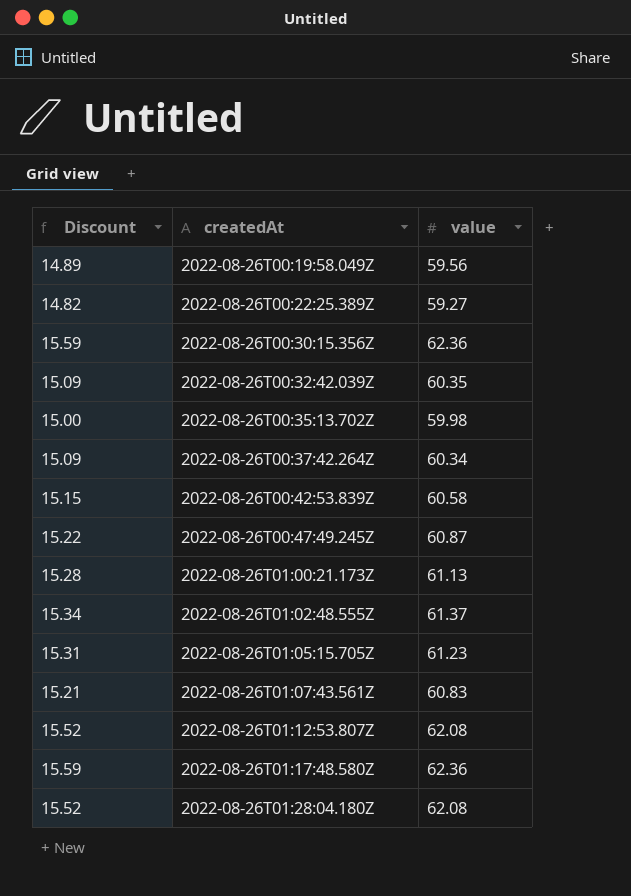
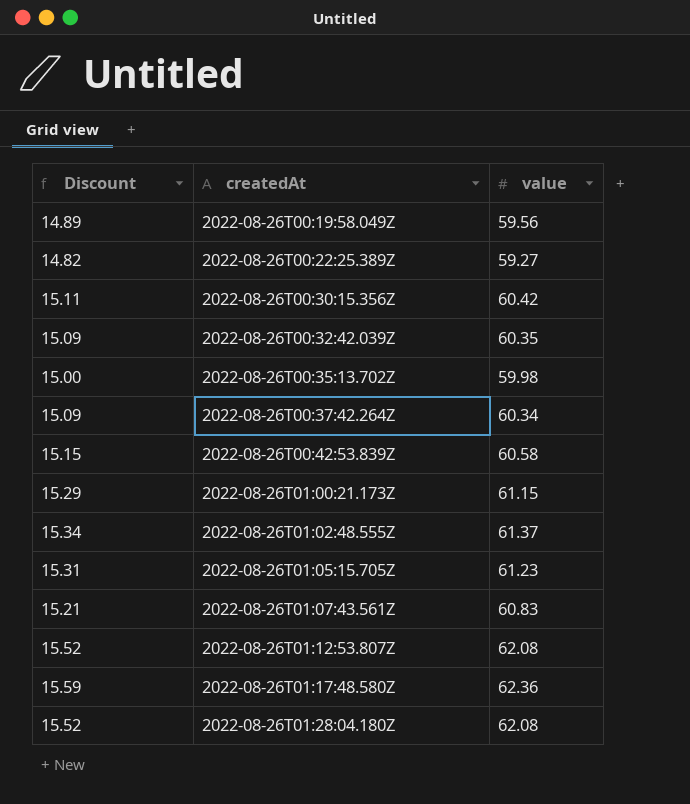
row 2022-08-26T00:47:49.245Z: 15.22 | 60.87 -> none
2022-08-26T00:30:15.356Z | Discount: 15.59 -> 15.11
2022-08-26T00:30:15.356Z | value: 62.36 -> 60.42
2022-08-26T01:00:21.173Z | Discount: 15.28 -> 15.29
2022-08-26T01:00:21.173Z | value: 61.13 -> 61.15

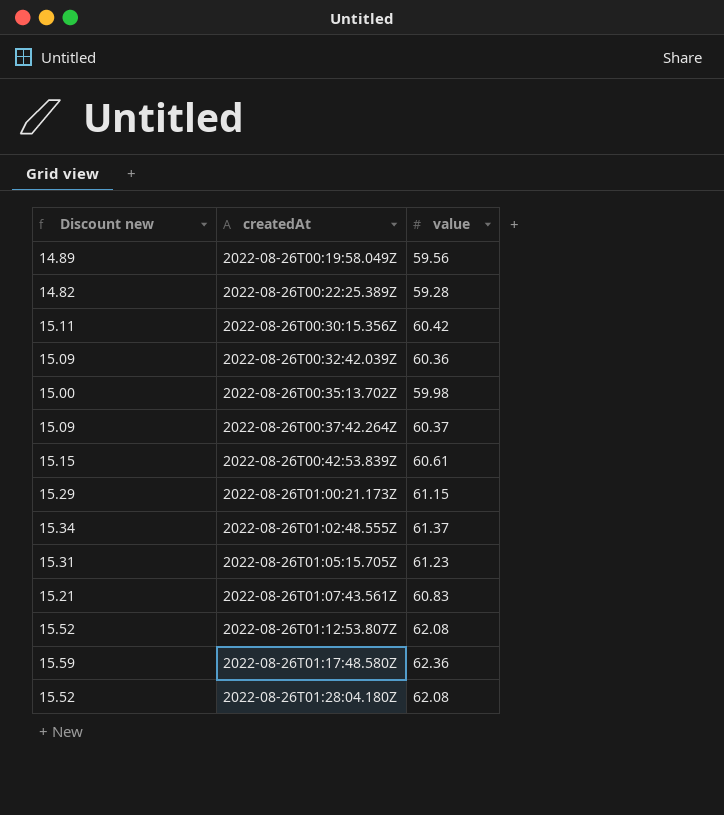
column name: Discount -> Discount new
2022-08-26T00:22:25.389Z | value: 59.27 -> 59.28
2022-08-26T00:32:42.039Z | value: 60.35 -> 60.36
2022-08-26T00:37:42.264Z | value: 60.34 -> 60.37
2022-08-26T00:42:53.839Z | value: 60.58 -> 60.61

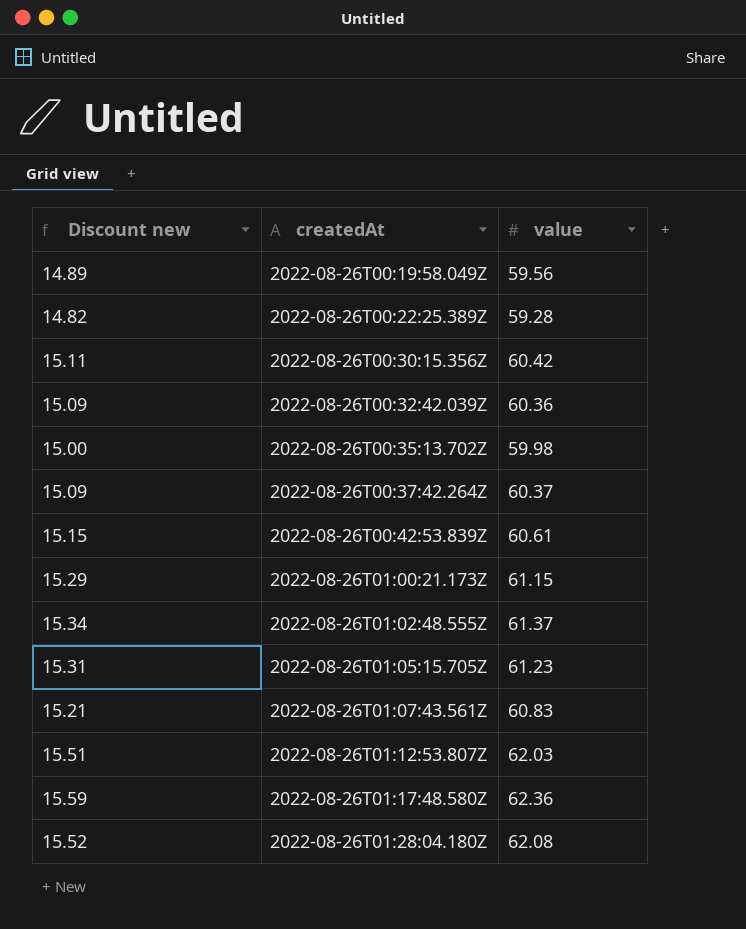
2022-08-26T01:12:53.807Z | Discount new: 15.52 -> 15.51
2022-08-26T01:12:53.807Z | value: 62.08 -> 62.03

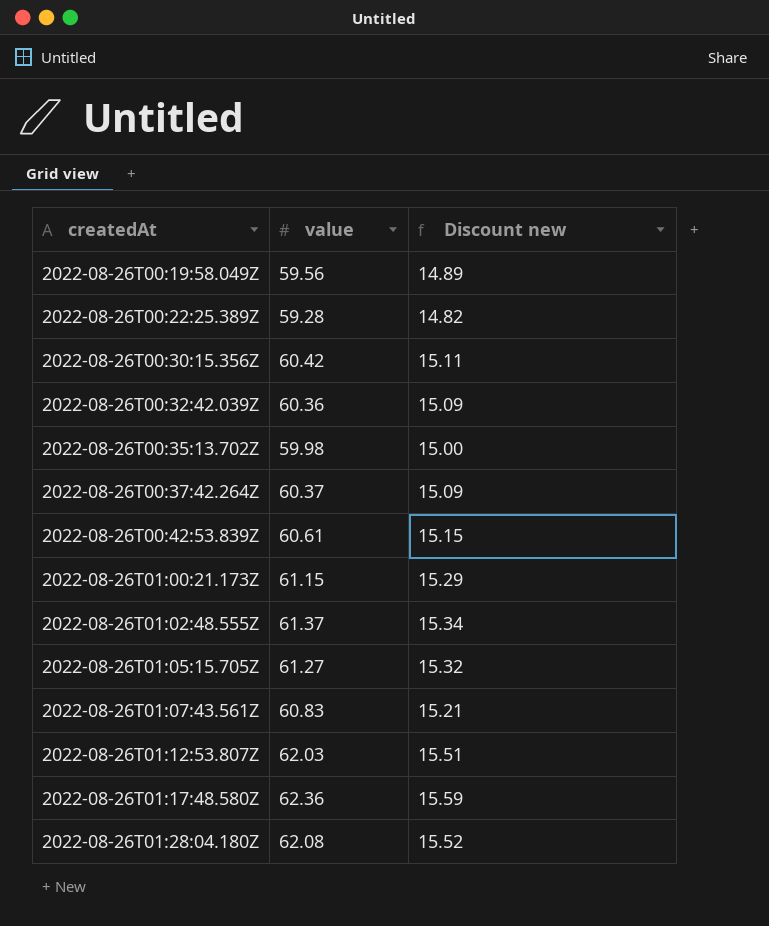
column Discount new | position: 1 -> 3
2022-08-26T01:05:15.705Z | value: 61.23 -> 61.27
2022-08-26T01:05:15.705Z | Discount new: 15.31 -> 15.32

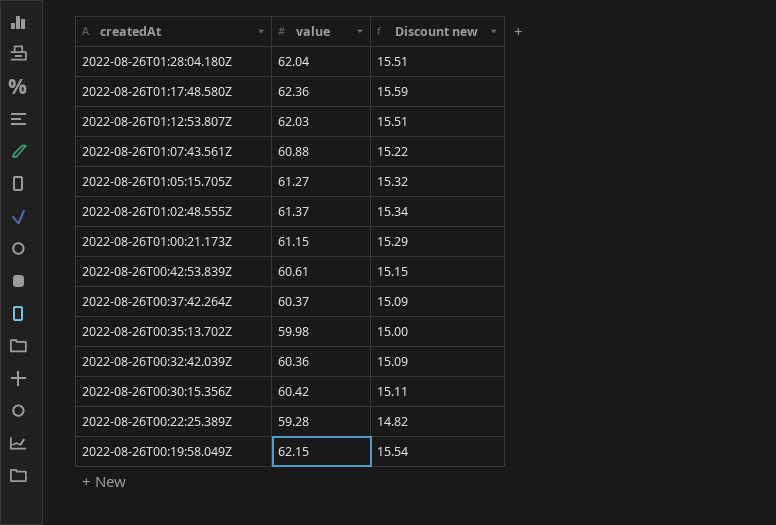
row order: createdAt ascending -> createdAt descending
2022-08-26T01:28:04.180Z | value: 62.08 -> 62.04
2022-08-26T01:28:04.180Z | Discount new: 15.52 -> 15.51
2022-08-26T01:07:43.561Z | value: 60.83 -> 60.88
2022-08-26T01:07:43.561Z | Discount new: 15.21 -> 15.22
2022-08-26T00:19:58.049Z | value: 59.56 -> 62.15
2022-08-26T00:19:58.049Z | Discount new: 14.89 -> 15.54

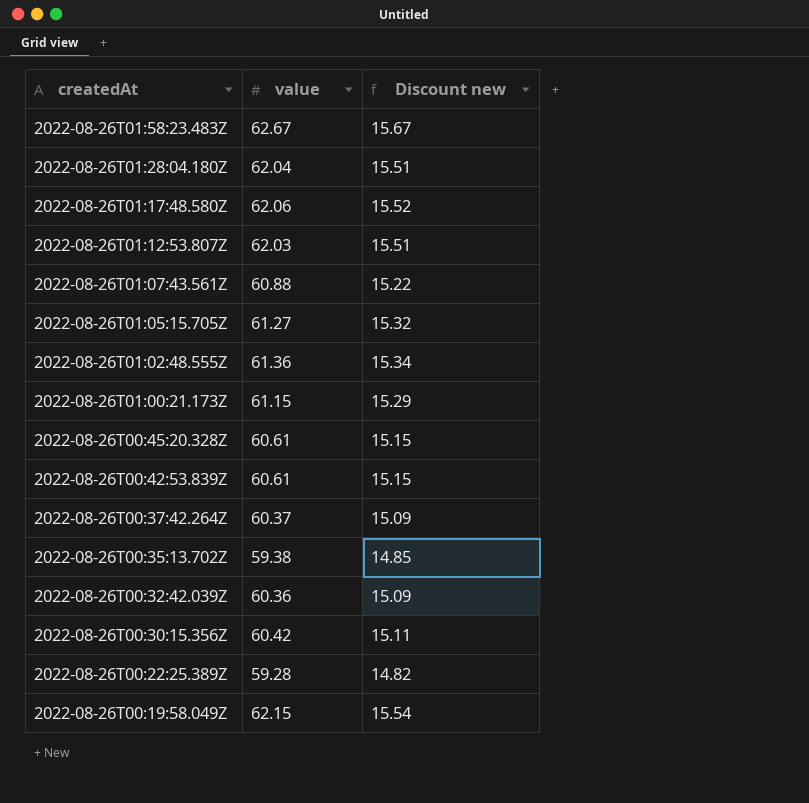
row 2022-08-26T01:58:23.483Z: none -> 62.67 | 15.67
2022-08-26T01:17:48.580Z | value: 62.36 -> 62.06
2022-08-26T01:17:48.580Z | Discount new: 15.59 -> 15.52
2022-08-26T01:02:48.555Z | value: 61.37 -> 61.36
row 2022-08-26T00:45:20.328Z: none -> 60.61 | 15.15
2022-08-26T00:35:13.702Z | value: 59.98 -> 59.38
2022-08-26T00:35:13.702Z | Discount new: 15.00 -> 14.85

